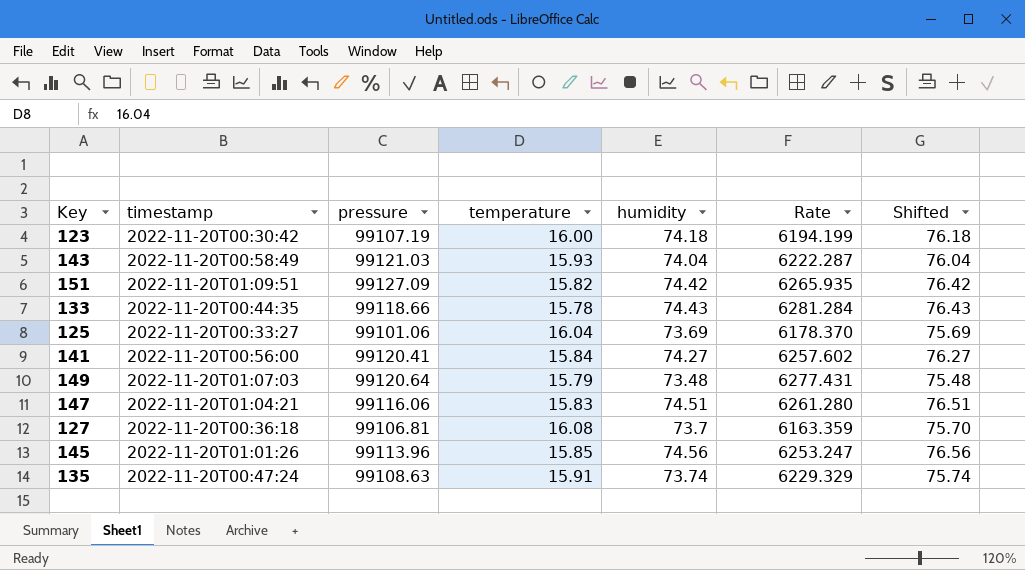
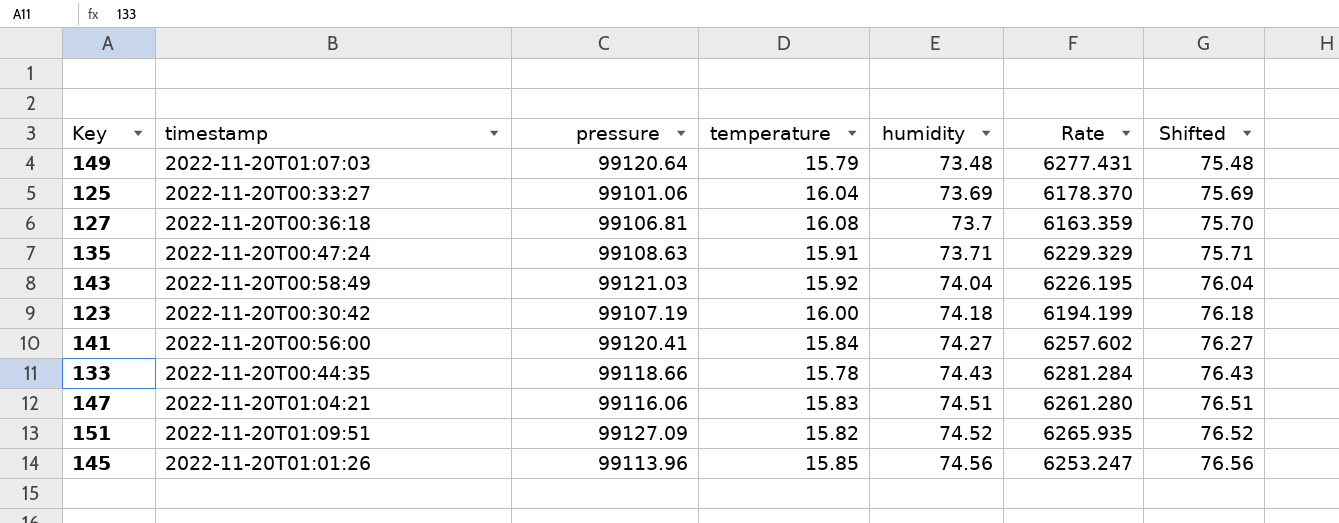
row order: none -> humidity ascending
135 | humidity: 73.74 -> 73.71
135 | Shifted: 75.74 -> 75.71
143 | temperature: 15.93 -> 15.92
143 | Rate: 6222.287 -> 6226.195
151 | humidity: 74.42 -> 74.52
151 | Shifted: 76.42 -> 76.52

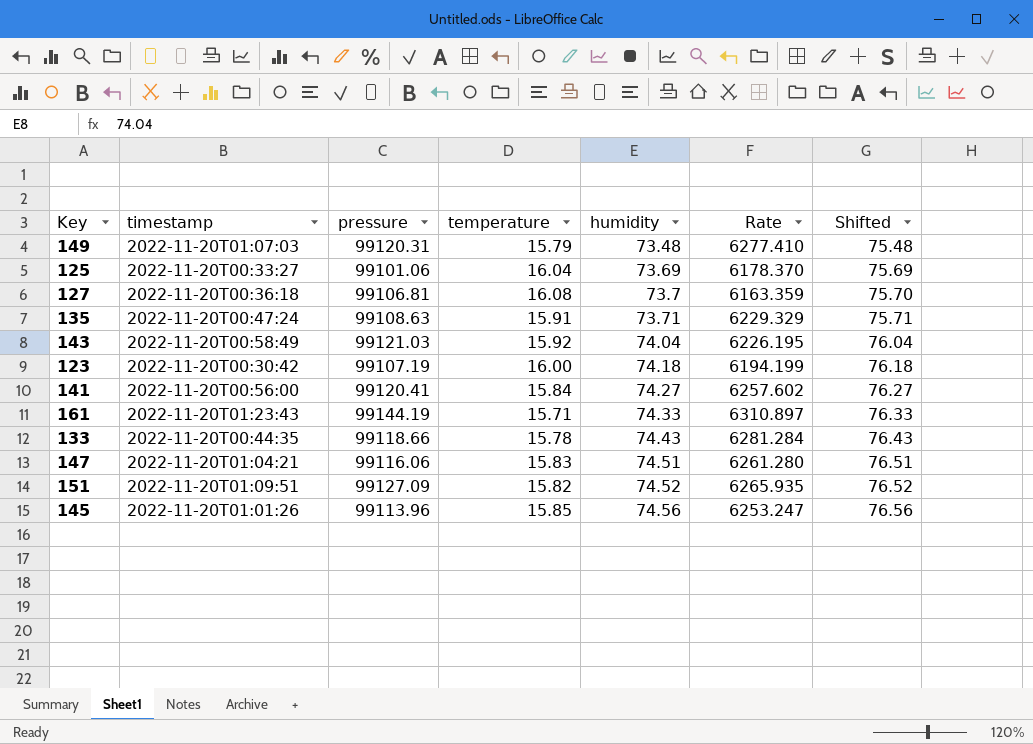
149 | pressure: 99120.64 -> 99120.31
149 | Rate: 6277.431 -> 6277.410
row 161: none -> 2022-11-20T01:23:43 | 99144.19 | 15.71 | 74.33 | 6310.897 | 76.33

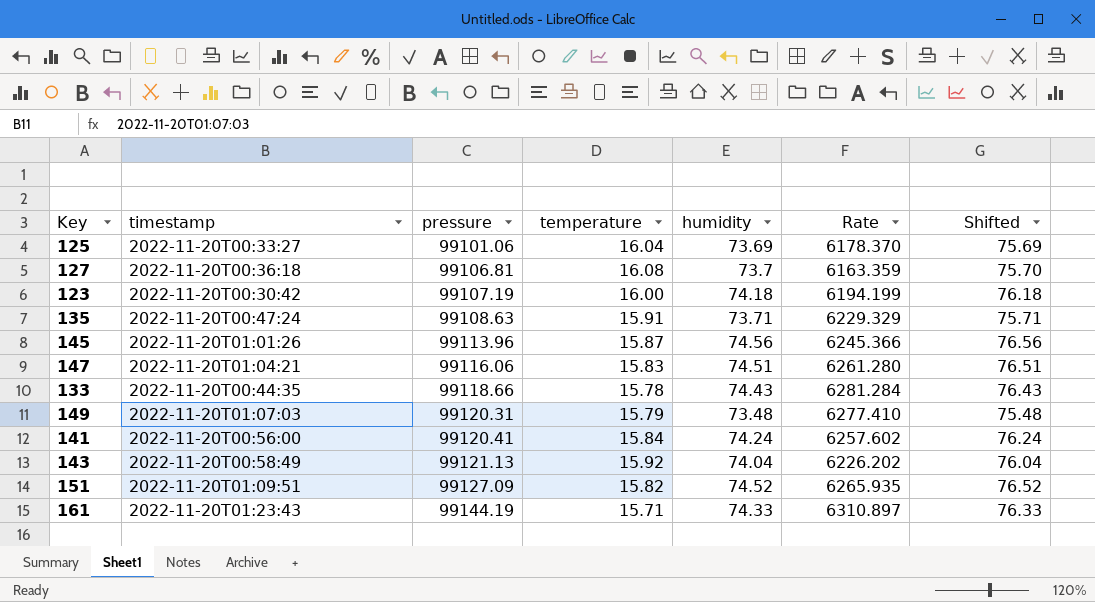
row order: humidity ascending -> pressure ascending
145 | temperature: 15.85 -> 15.87
145 | Rate: 6253.247 -> 6245.366
141 | humidity: 74.27 -> 74.24
141 | Shifted: 76.27 -> 76.24
143 | pressure: 99121.03 -> 99121.13
143 | Rate: 6226.195 -> 6226.202

